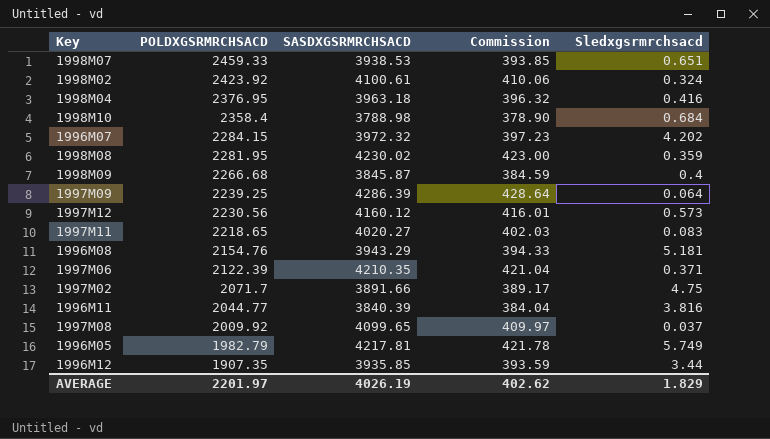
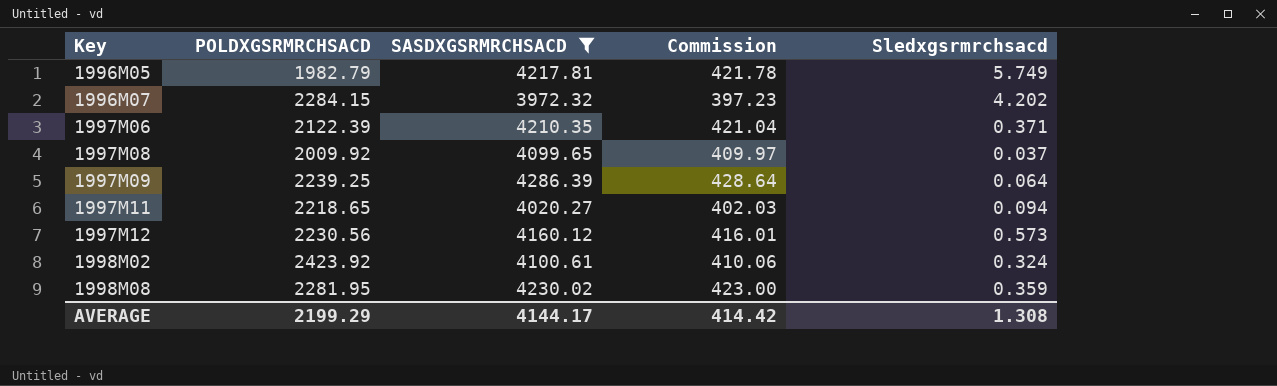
filter: none -> SASDXGSRMRCHSACD >= 3972.32
row order: POLDXGSRMRCHSACD descending -> Key ascending
1997M11 | Sledxgsrmrchsacd: 0.083 -> 0.094
AVERAGE | POLDXGSRMRCHSACD: 2201.97 -> 2199.29
AVERAGE | SASDXGSRMRCHSACD: 4026.19 -> 4144.17
AVERAGE | Commission: 402.62 -> 414.42
AVERAGE | Sledxgsrmrchsacd: 1.829 -> 1.308

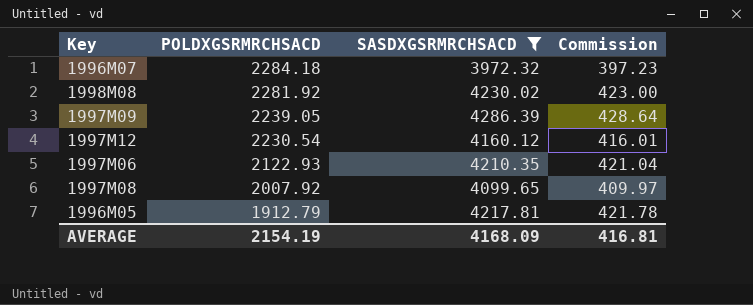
row order: Key ascending -> POLDXGSRMRCHSACD descending
column Sledxgsrmrchsacd | position: 5 -> none
row 1997M11: 2218.65 | 4020.27 | 402.03 | 0.094 -> none
row 1998M02: 2423.92 | 4100.61 | 410.06 | 0.324 -> none
1996M07 | POLDXGSRMRCHSACD: 2284.15 -> 2284.18
1998M08 | POLDXGSRMRCHSACD: 2281.95 -> 2281.92
1997M09 | POLDXGSRMRCHSACD: 2239.25 -> 2239.05
1997M12 | POLDXGSRMRCHSACD: 2230.56 -> 2230.54
1997M06 | POLDXGSRMRCHSACD: 2122.39 -> 2122.93
1997M08 | POLDXGSRMRCHSACD: 2009.92 -> 2007.92
1996M05 | POLDXGSRMRCHSACD: 1982.79 -> 1912.79
AVERAGE | POLDXGSRMRCHSACD: 2199.29 -> 2154.19
AVERAGE | SASDXGSRMRCHSACD: 4144.17 -> 4168.09
AVERAGE | Commission: 414.42 -> 416.81

